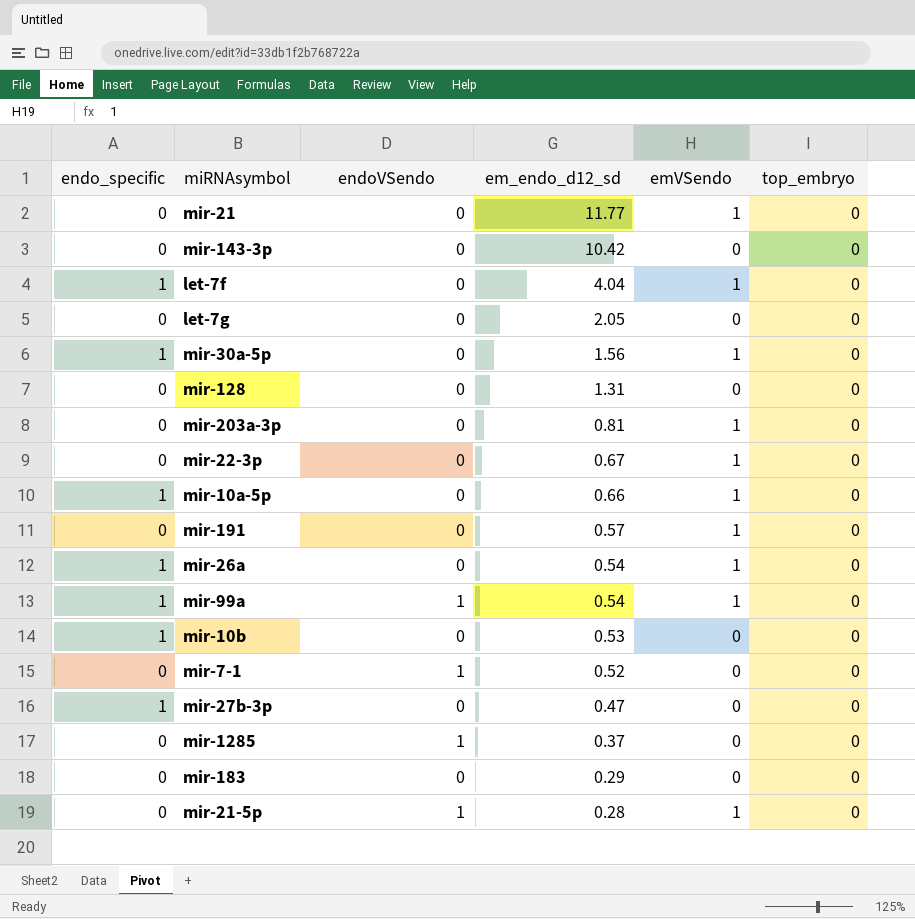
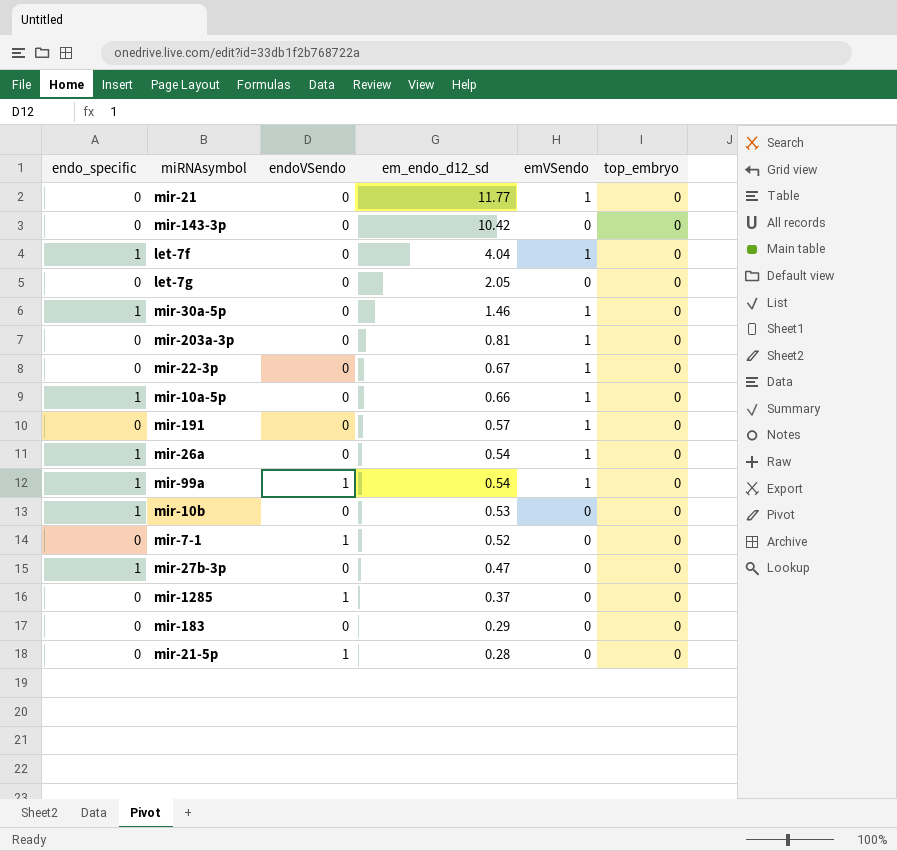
row mir-128: 0 | 0 | 1.31 | 0 | 0 -> none
mir-30a-5p | em_endo_d12_sd: 1.56 -> 1.46
mir-21-5p | emVSendo: 1 -> 0

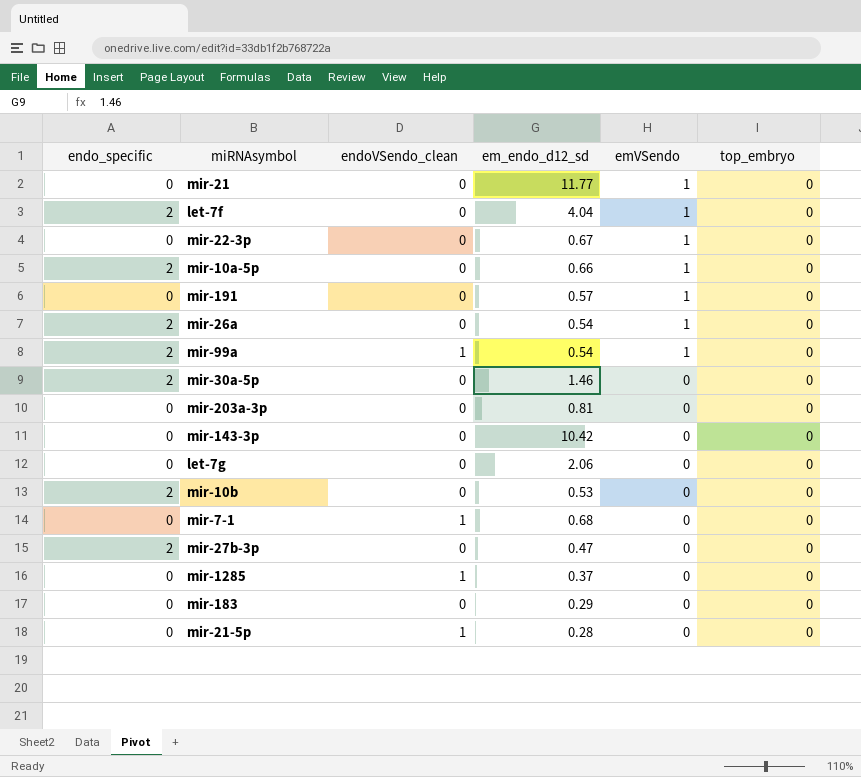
row order: em_endo_d12_sd descending -> emVSendo descending
column name: endoVSendo -> endoVSendo_clean
let-7f | endo_specific: 1 -> 2
mir-10a-5p | endo_specific: 1 -> 2
mir-26a | endo_specific: 1 -> 2
mir-99a | endo_specific: 1 -> 2
mir-30a-5p | endo_specific: 1 -> 2
mir-30a-5p | emVSendo: 1 -> 0
mir-203a-3p | emVSendo: 1 -> 0
let-7g | em_endo_d12_sd: 2.05 -> 2.06
mir-10b | endo_specific: 1 -> 2
mir-7-1 | em_endo_d12_sd: 0.52 -> 0.68
mir-27b-3p | endo_specific: 1 -> 2

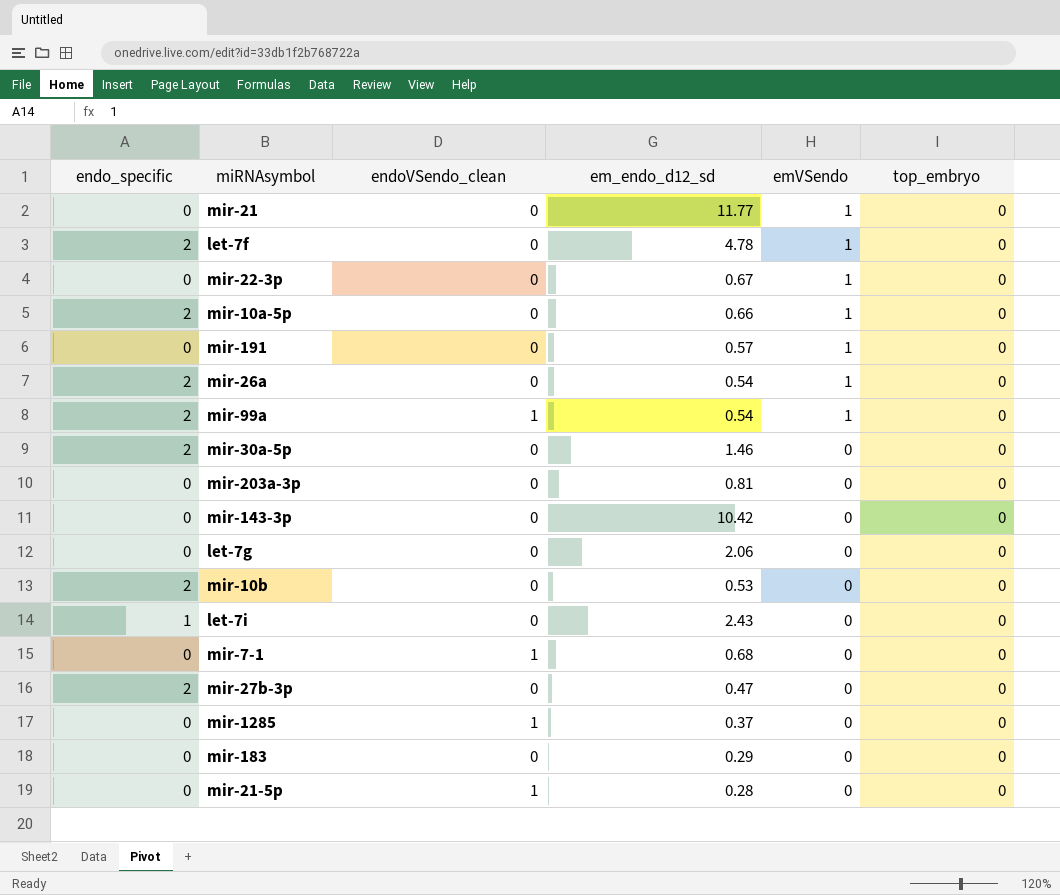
let-7f | em_endo_d12_sd: 4.04 -> 4.78
row let-7i: none -> 1 | 0 | 2.43 | 0 | 0

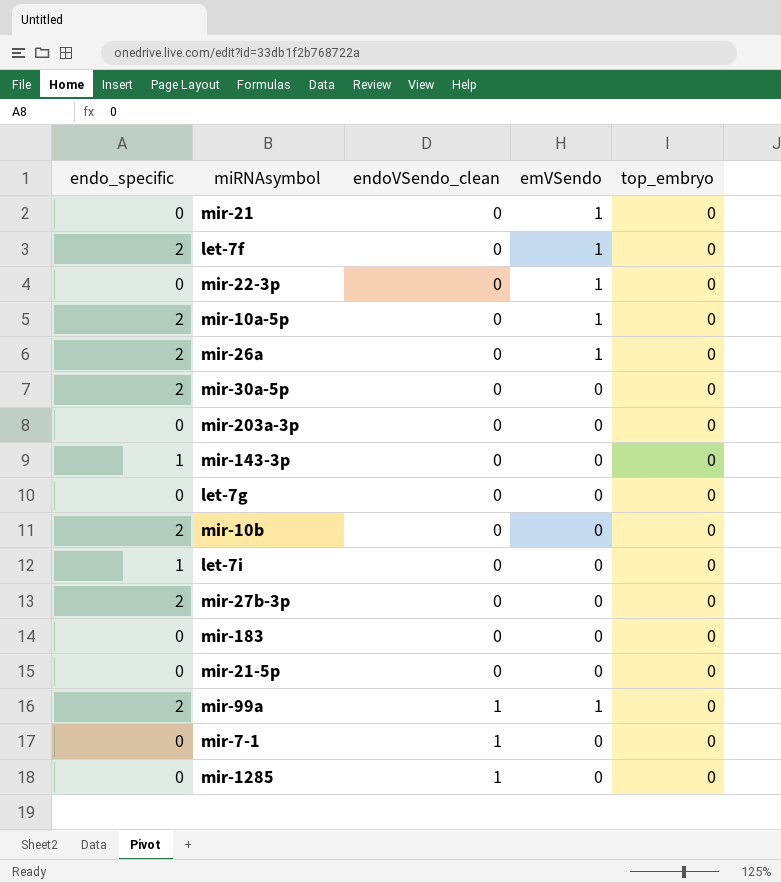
row order: emVSendo descending -> endoVSendo_clean ascending
column em_endo_d12_sd | position: 4 -> none
row mir-191: 0 | 0 | 0.57 | 1 | 0 -> none
mir-143-3p | endo_specific: 0 -> 1
mir-21-5p | endoVSendo_clean: 1 -> 0

